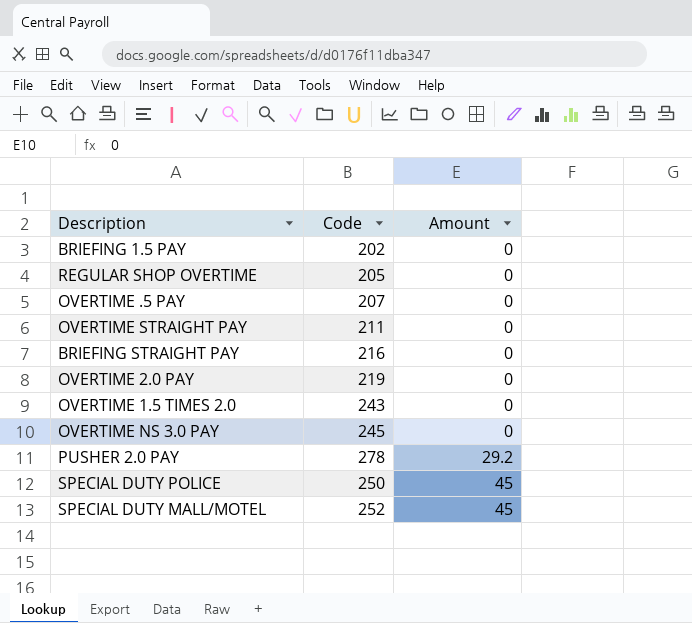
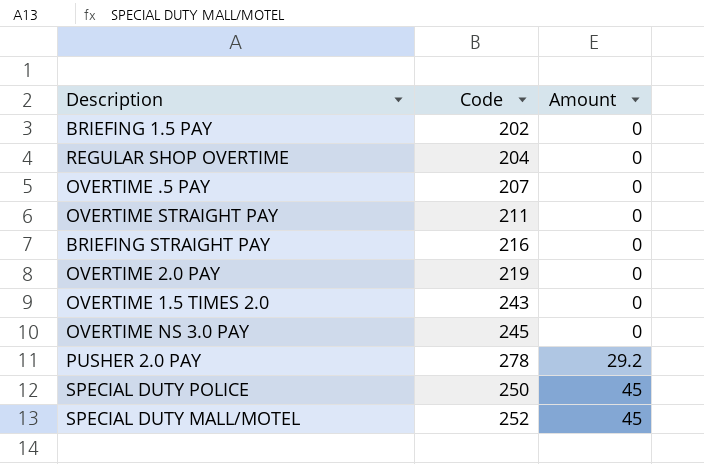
REGULAR SHOP OVERTIME | Code: 205 -> 204

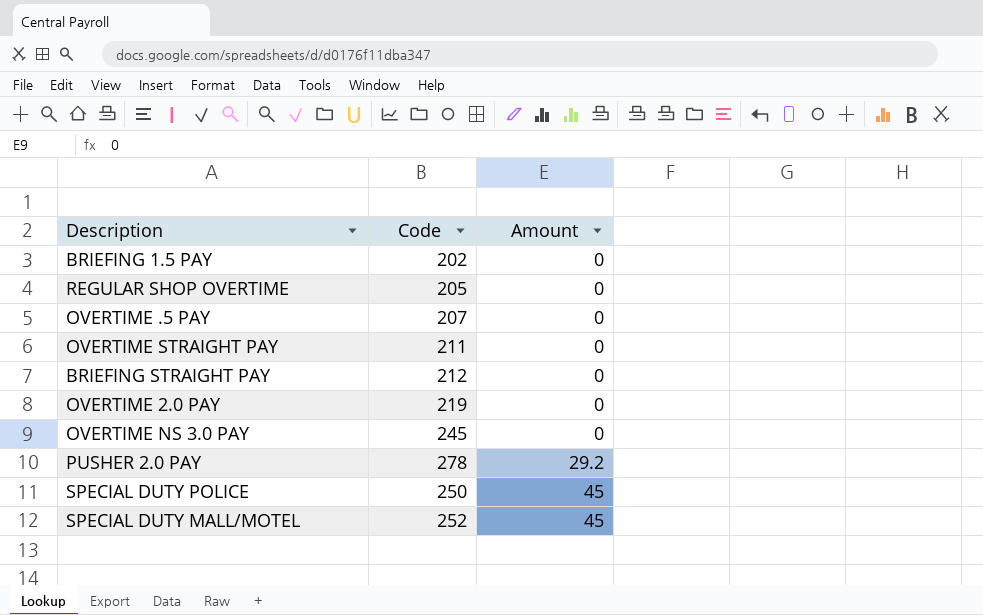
row OVERTIME 1.5 TIMES 2.0: 243 | 0 -> none
REGULAR SHOP OVERTIME | Code: 204 -> 205
BRIEFING STRAIGHT PAY | Code: 216 -> 212

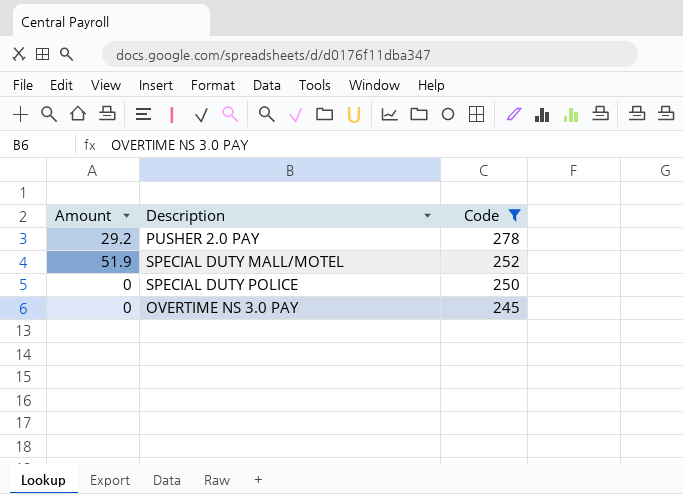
filter: none -> Code >= 245
row order: Amount ascending -> Code descending
column Amount | position: 3 -> 1
SPECIAL DUTY MALL/MOTEL | Amount: 45 -> 51.9
SPECIAL DUTY POLICE | Amount: 45 -> 0

